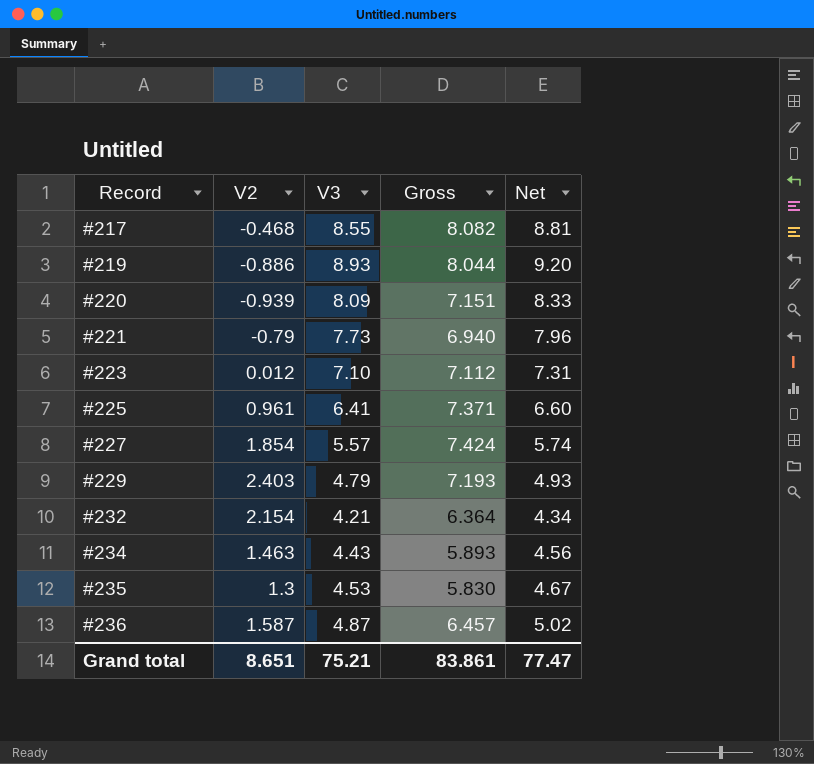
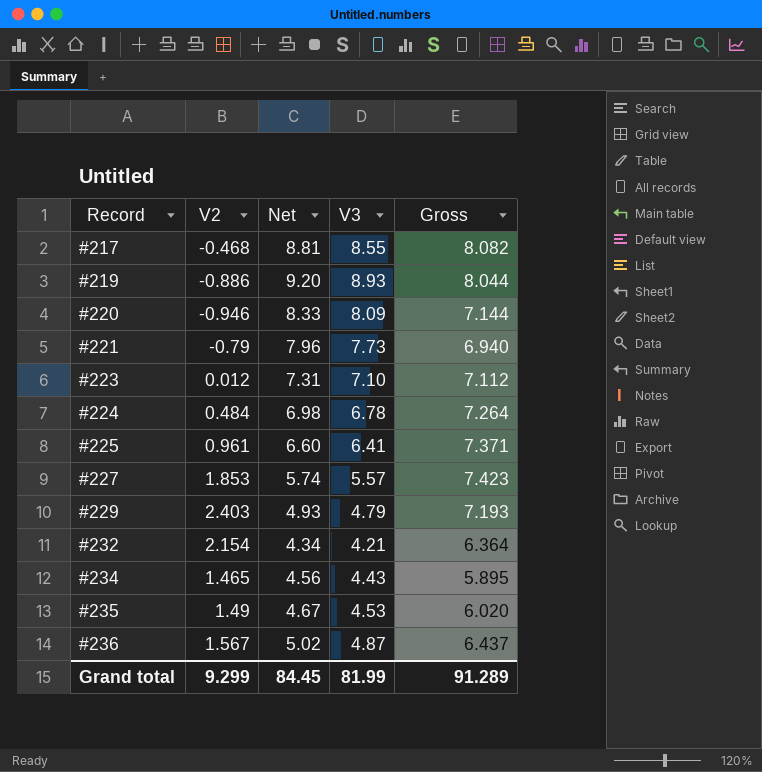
column Net | position: 5 -> 3
#220 | V2: -0.939 -> -0.946
#220 | Gross: 7.151 -> 7.144
row #224: none -> 0.484 | 6.98 | 6.78 | 7.264
#227 | V2: 1.854 -> 1.853
#227 | Gross: 7.424 -> 7.423
#234 | V2: 1.463 -> 1.465
#234 | Gross: 5.893 -> 5.895
#235 | V2: 1.3 -> 1.49
#235 | Gross: 5.830 -> 6.020
#236 | V2: 1.587 -> 1.567
#236 | Gross: 6.457 -> 6.437
Grand total | V2: 8.651 -> 9.299
Grand total | Net: 77.47 -> 84.45
Grand total | V3: 75.21 -> 81.99
Grand total | Gross: 83.861 -> 91.289

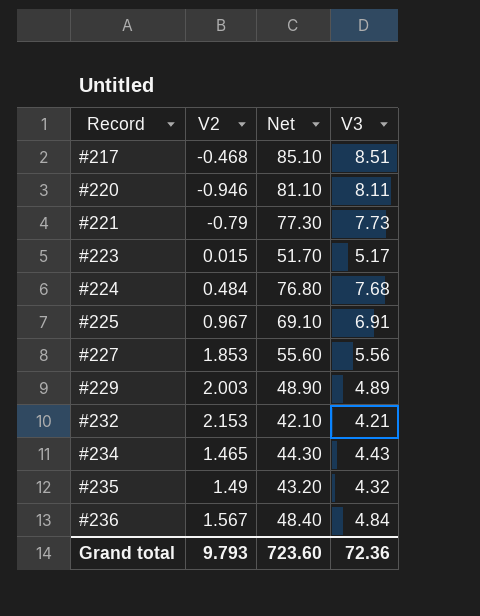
column Gross | formula: [V2] + [V3] -> none
column Net | formula: [V3] * 1.03 -> [V3] * 10
row #219: -0.886 | 9.20 | 8.93 | 8.044 -> none
#217 | V3: 8.55 -> 8.51
#220 | V3: 8.09 -> 8.11
#223 | V2: 0.012 -> 0.015
#223 | V3: 7.10 -> 5.17
#224 | V3: 6.78 -> 7.68
#225 | V2: 0.961 -> 0.967
#225 | V3: 6.41 -> 6.91
#227 | V3: 5.57 -> 5.56
#229 | V2: 2.403 -> 2.003
#229 | V3: 4.79 -> 4.89
#232 | V2: 2.154 -> 2.153
#235 | V3: 4.53 -> 4.32
#236 | V3: 4.87 -> 4.84
Grand total | V2: 9.299 -> 9.793
Grand total | Net: 84.45 -> 723.60
Grand total | V3: 81.99 -> 72.36

